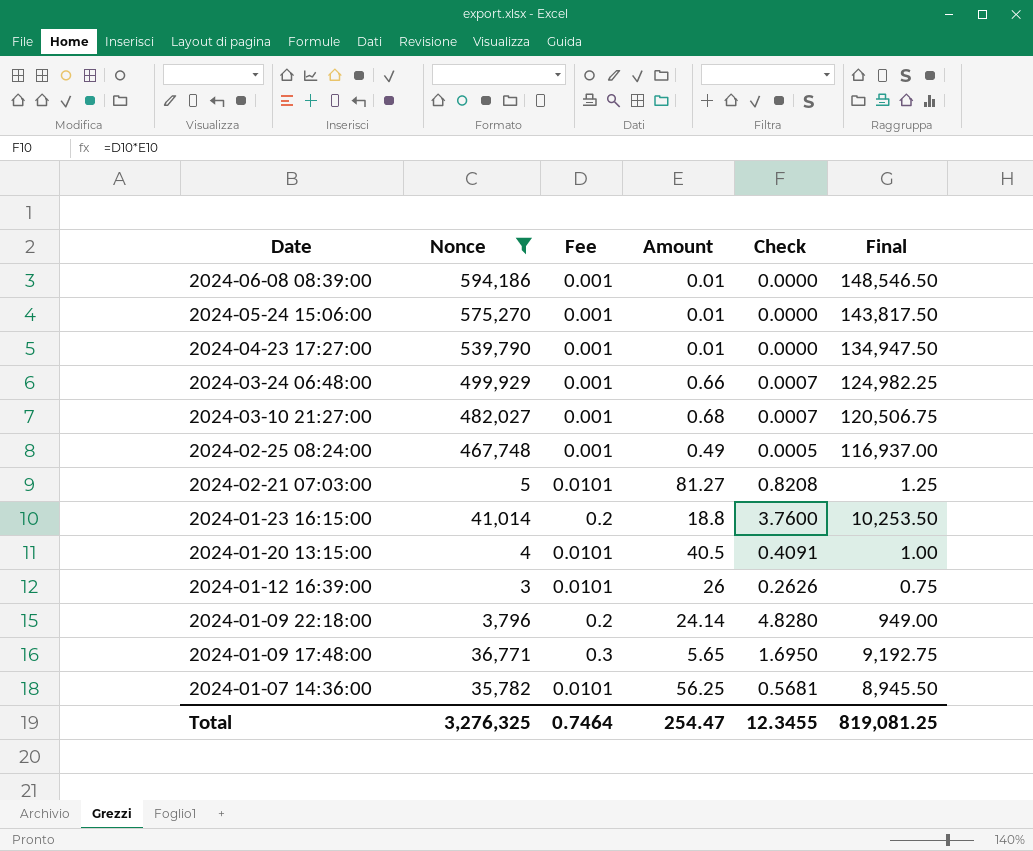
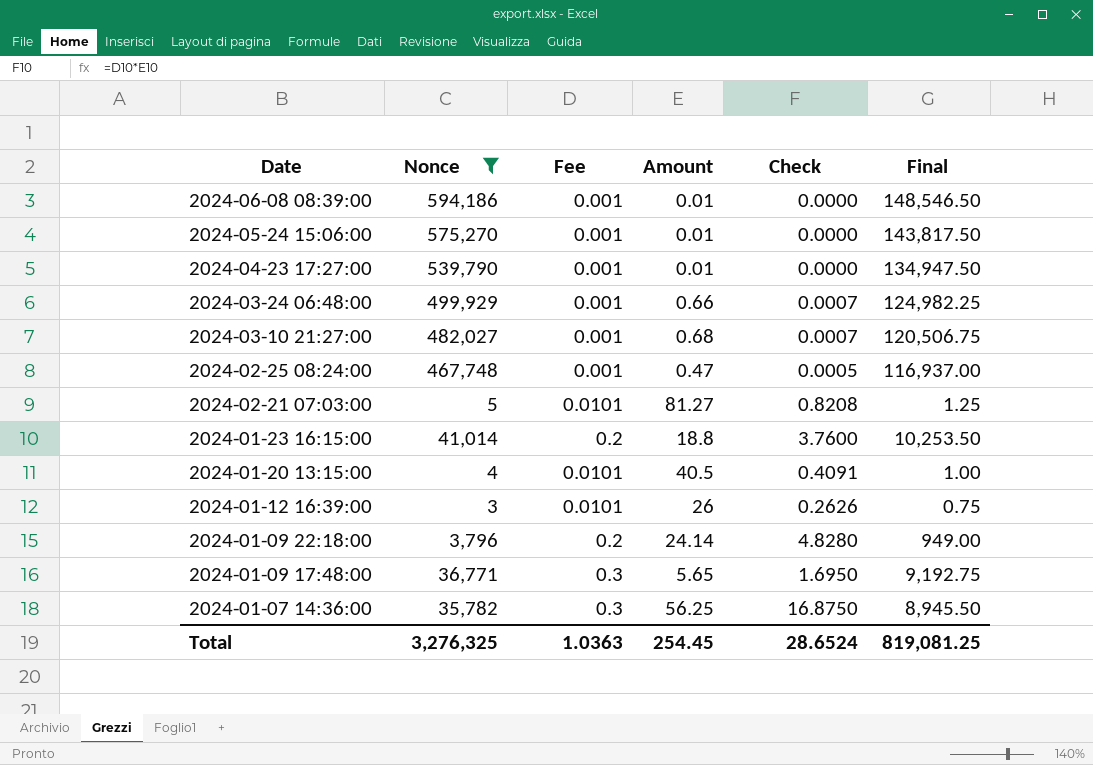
2024-02-25 08:24:00 | Amount: 0.49 -> 0.47
2024-01-07 14:36:00 | Fee: 0.0101 -> 0.3
2024-01-07 14:36:00 | Check: 0.5681 -> 16.8750
Total | Fee: 0.7464 -> 1.0363
Total | Amount: 254.47 -> 254.45
Total | Check: 12.3455 -> 28.6524

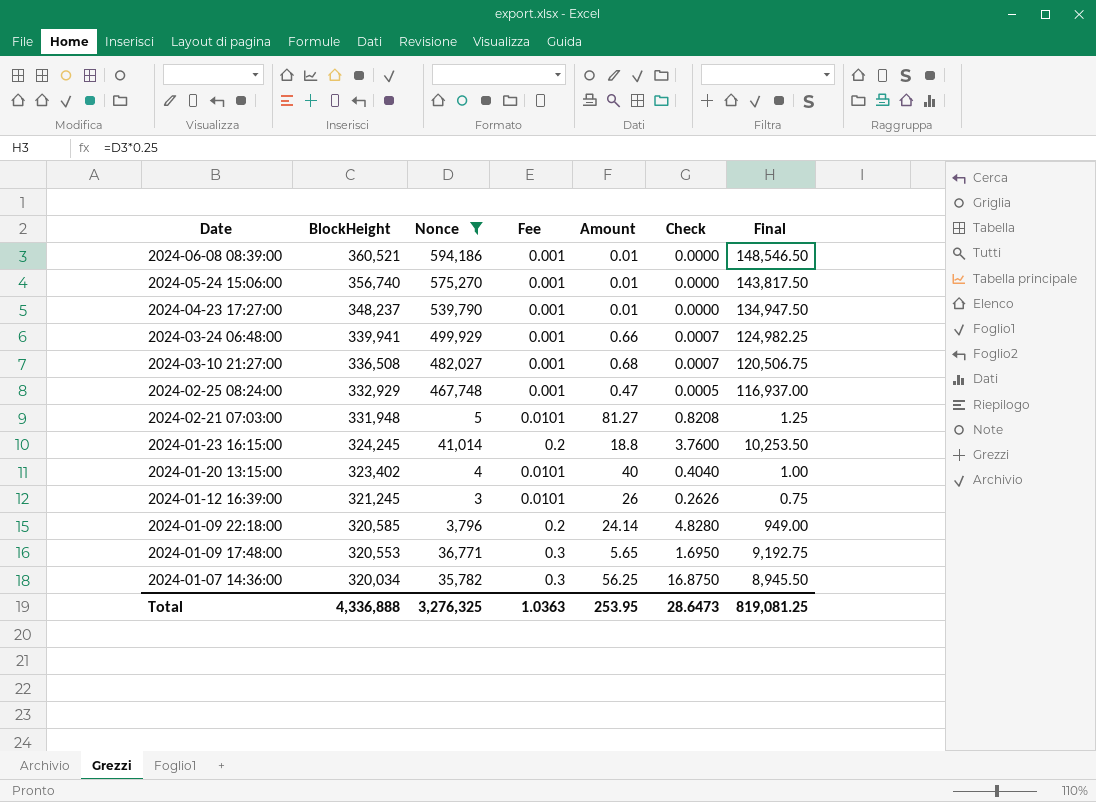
column BlockHeight | position: none -> 2
2024-01-20 13:15:00 | Amount: 40.5 -> 40
2024-01-20 13:15:00 | Check: 0.4091 -> 0.4040
Total | Amount: 254.45 -> 253.95
Total | Check: 28.6524 -> 28.6473

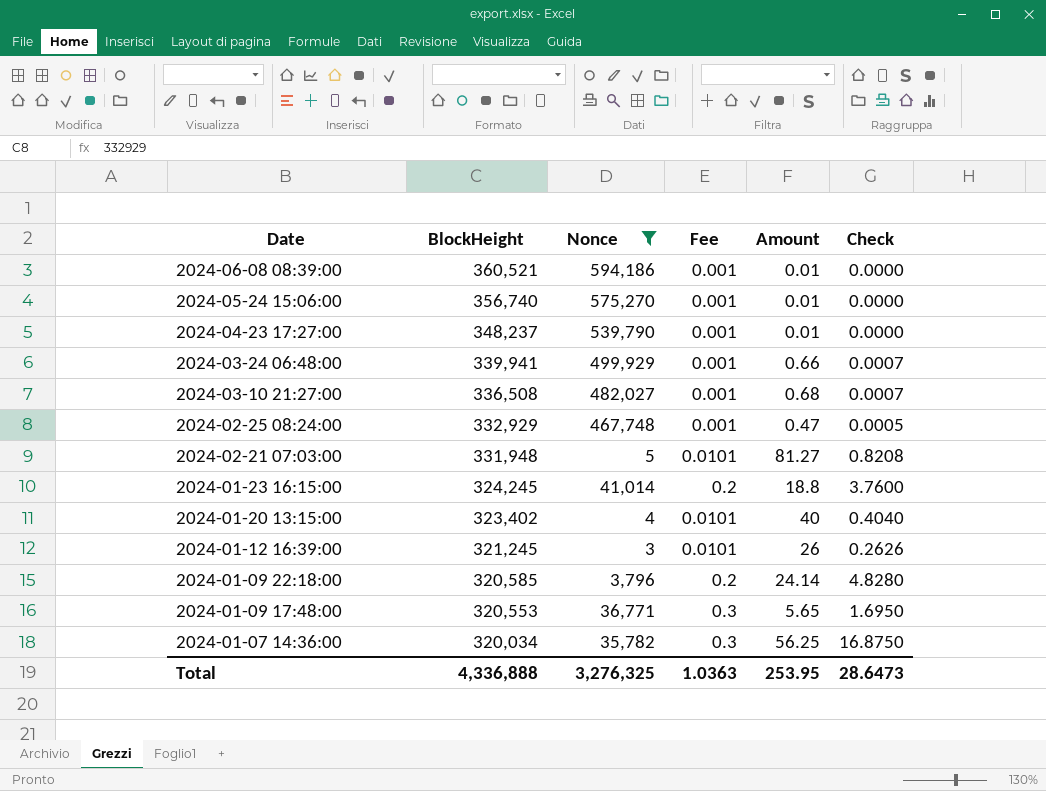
column Final | formula: [Nonce] * 0.25 -> none

